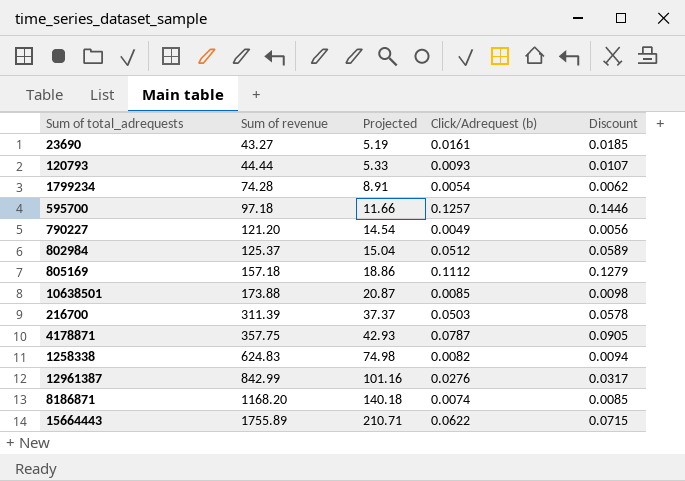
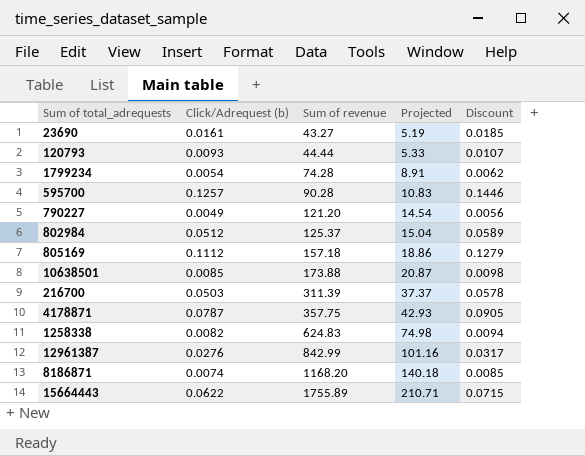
column Click/Adrequest (b) | position: 4 -> 2
595700 | Sum of revenue: 97.18 -> 90.28
595700 | Projected: 11.66 -> 10.83

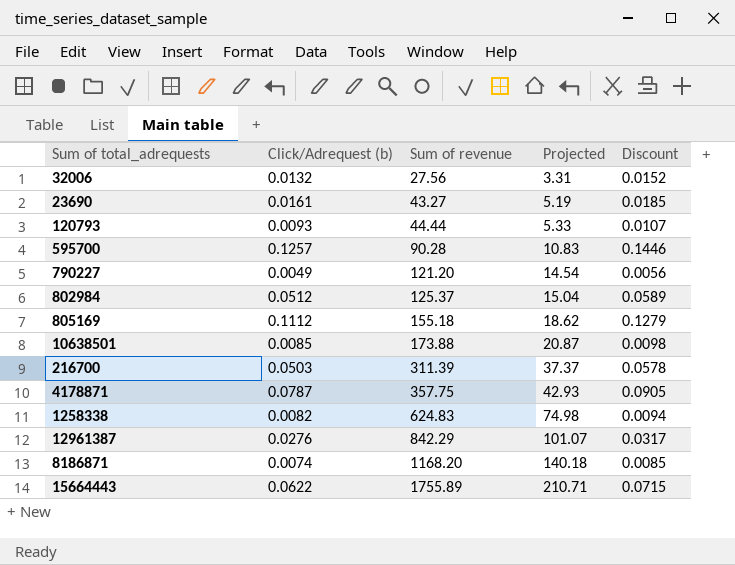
row 1799234: 0.0054 | 74.28 | 8.91 | 0.0062 -> none
row 32006: none -> 0.0132 | 27.56 | 3.31 | 0.0152
805169 | Sum of revenue: 157.18 -> 155.18
805169 | Projected: 18.86 -> 18.62
12961387 | Sum of revenue: 842.99 -> 842.29
12961387 | Projected: 101.16 -> 101.07

